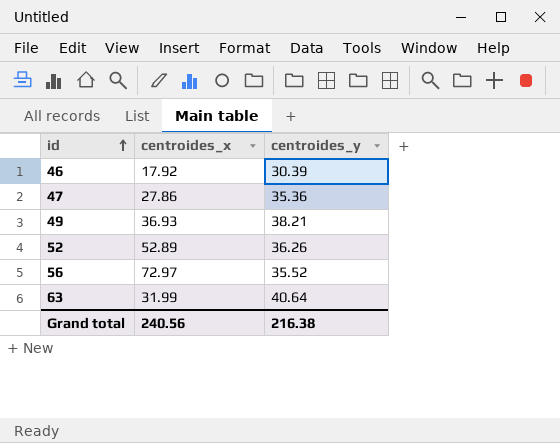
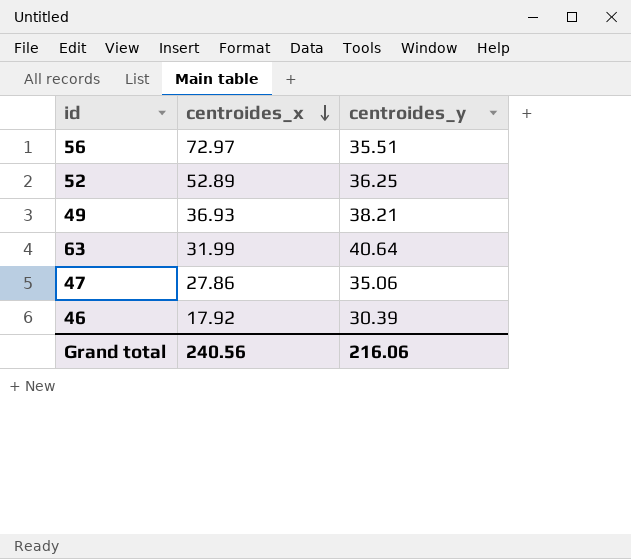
row order: id ascending -> centroides_x descending
56 | centroides_y: 35.52 -> 35.51
52 | centroides_y: 36.26 -> 36.25
47 | centroides_y: 35.36 -> 35.06
Grand total | centroides_y: 216.38 -> 216.06

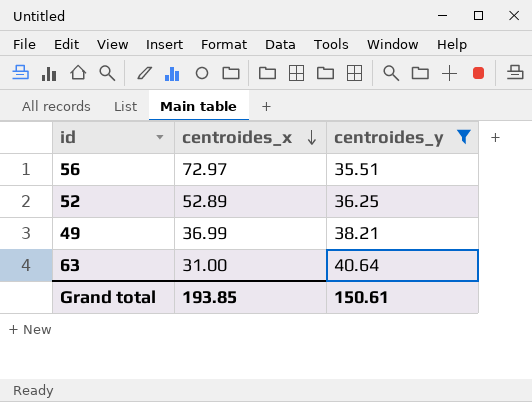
filter: none -> centroides_y >= 35.51
49 | centroides_x: 36.93 -> 36.99
63 | centroides_x: 31.99 -> 31.00
Grand total | centroides_x: 240.56 -> 193.85
Grand total | centroides_y: 216.06 -> 150.61

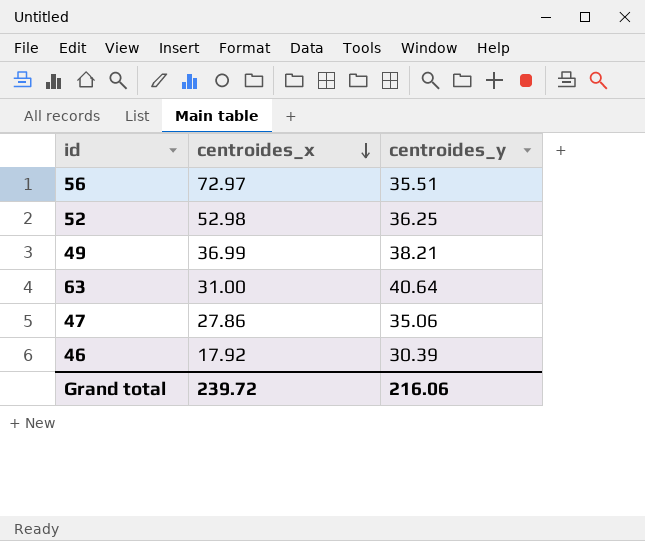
filter: centroides_y >= 35.51 -> none
52 | centroides_x: 52.89 -> 52.98
Grand total | centroides_x: 193.85 -> 239.72
Grand total | centroides_y: 150.61 -> 216.06

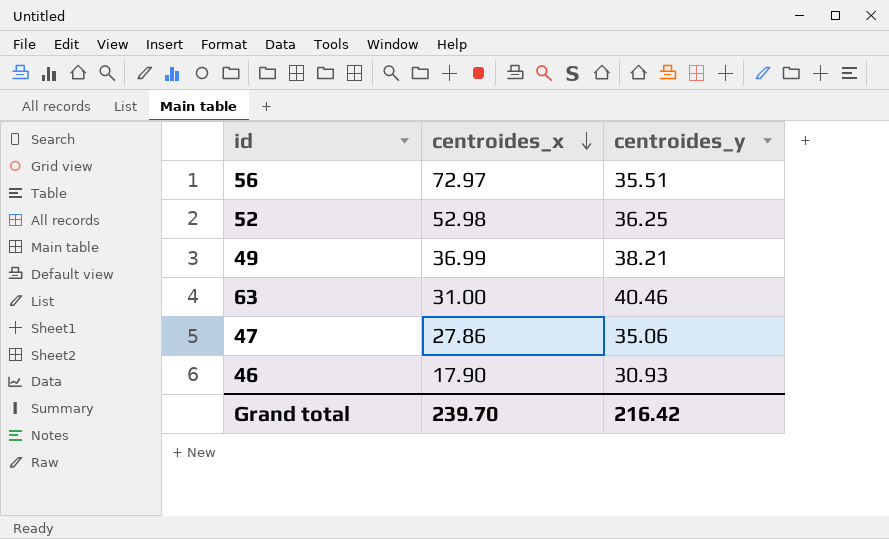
63 | centroides_y: 40.64 -> 40.46
46 | centroides_x: 17.92 -> 17.90
46 | centroides_y: 30.39 -> 30.93
Grand total | centroides_x: 239.72 -> 239.70
Grand total | centroides_y: 216.06 -> 216.42

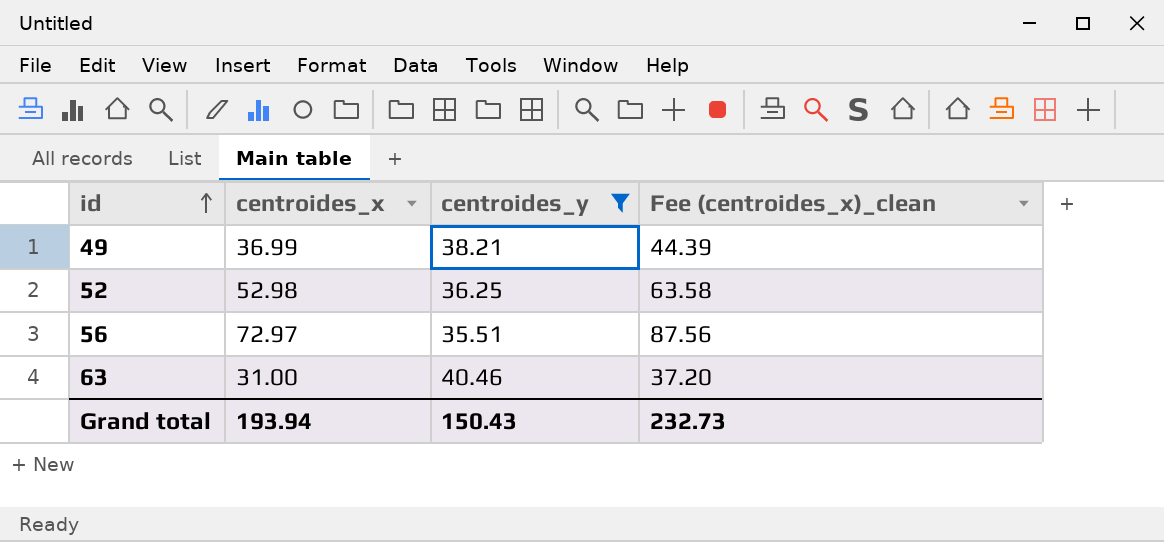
filter: none -> centroides_y >= 35.51
row order: centroides_x descending -> id ascending
column Fee (centroides_x)_clean | formula: none -> [centroides_x] * 1.2
Grand total | centroides_x: 239.70 -> 193.94
Grand total | centroides_y: 216.42 -> 150.43

